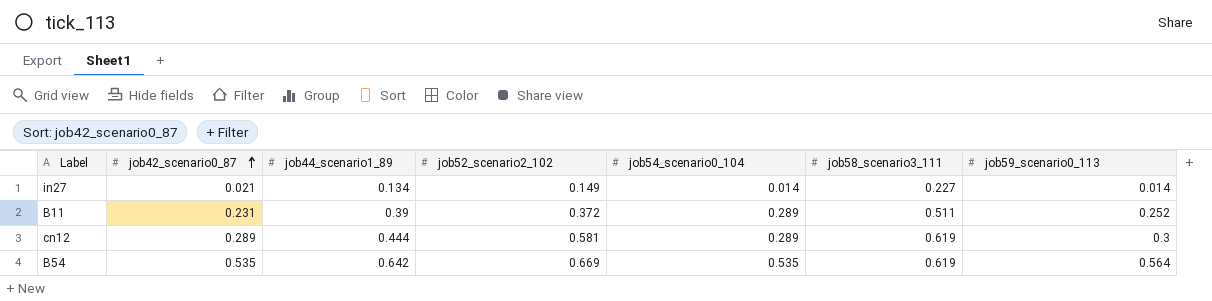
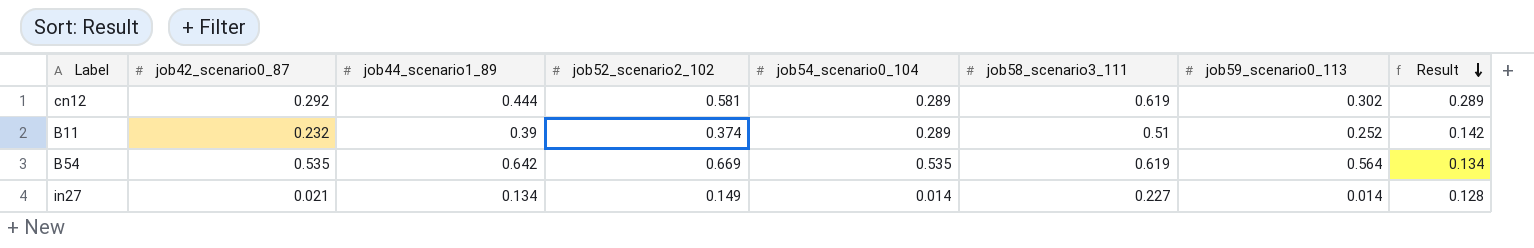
row order: job42_scenario0_87 ascending -> Result descending
column Result | formula: none -> [job52_scenario2_102] - [job42_scenario0_87]
cn12 | job42_scenario0_87: 0.289 -> 0.292
cn12 | job59_scenario0_113: 0.3 -> 0.302
B11 | job42_scenario0_87: 0.231 -> 0.232
B11 | job52_scenario2_102: 0.372 -> 0.374
B11 | job58_scenario3_111: 0.511 -> 0.51

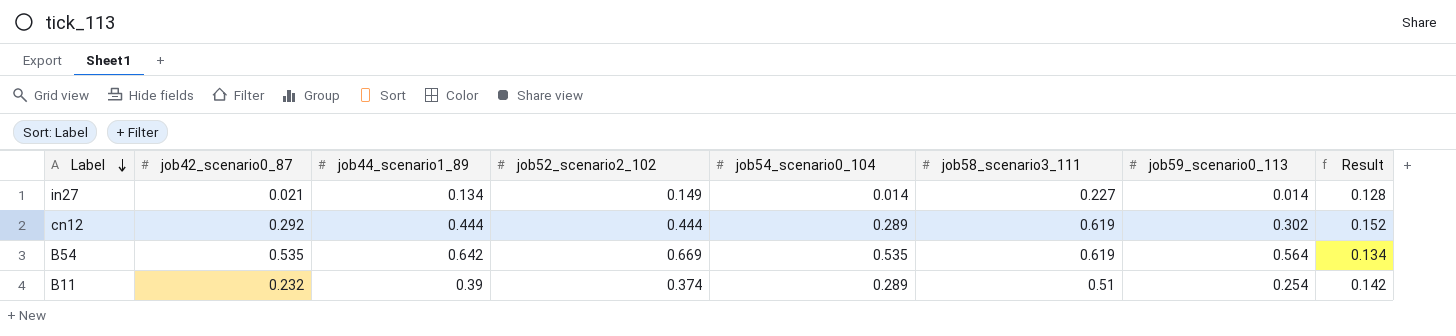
row order: Result descending -> Label descending
cn12 | job52_scenario2_102: 0.581 -> 0.444
cn12 | Result: 0.289 -> 0.152
B11 | job59_scenario0_113: 0.252 -> 0.254

